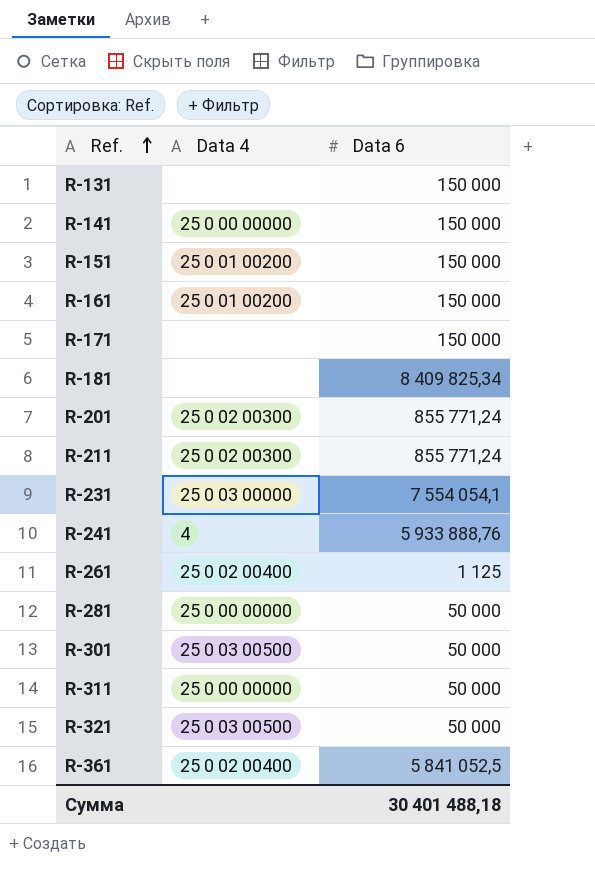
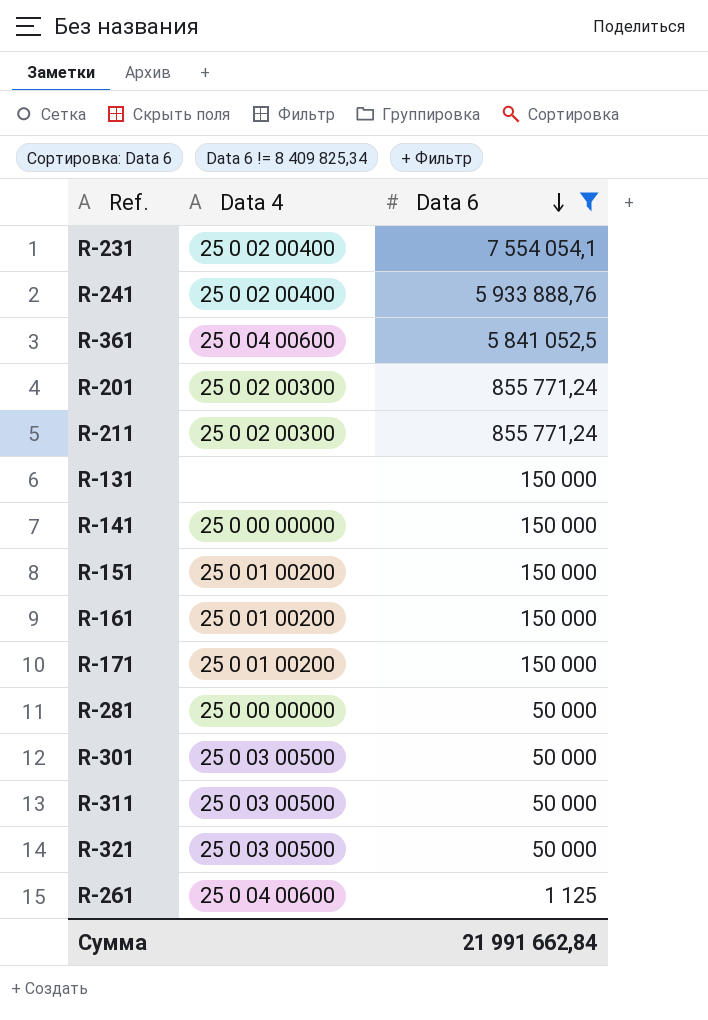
filter: none -> Data 6 != 8 409 825,34
row order: Ref. ascending -> Data 6 descending
R-231 | Data 4: 25 0 03 00000 -> 25 0 02 00400
R-241 | Data 4: 4 -> 25 0 02 00400
R-361 | Data 4: 25 0 02 00400 -> 25 0 04 00600
R-171 | Data 4: none -> 25 0 01 00200
R-311 | Data 4: 25 0 00 00000 -> 25 0 03 00500
R-261 | Data 4: 25 0 02 00400 -> 25 0 04 00600
Сумма | Data 6: 30 401 488,18 -> 21 991 662,84

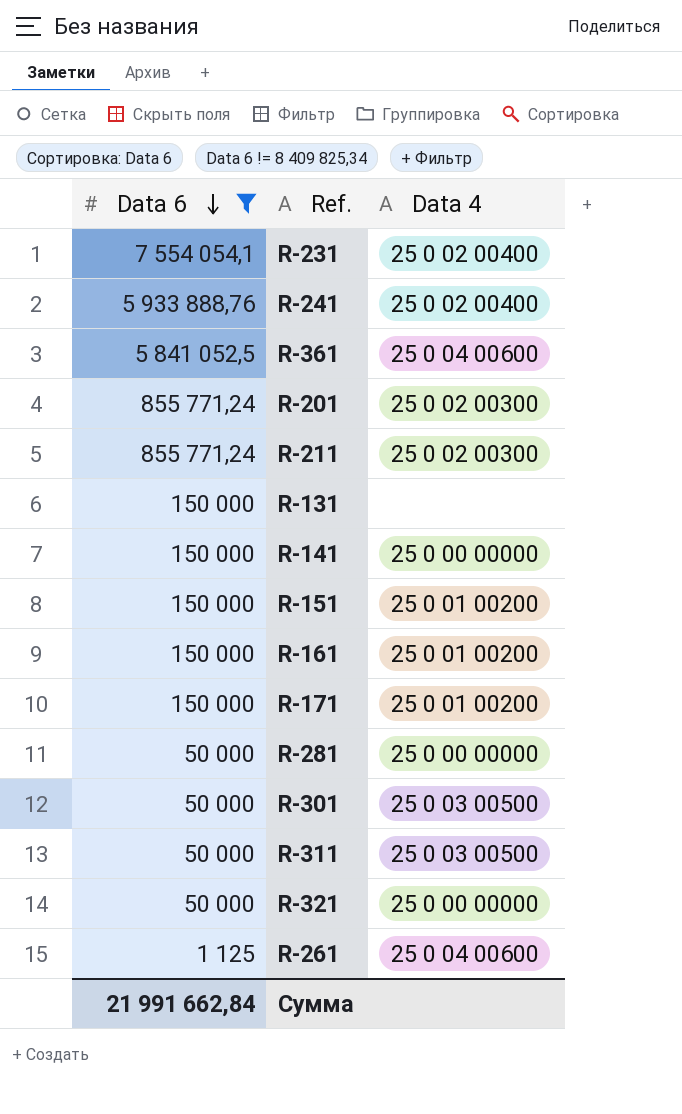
column Data 6 | position: 3 -> 1
R-321 | Data 4: 25 0 03 00500 -> 25 0 00 00000

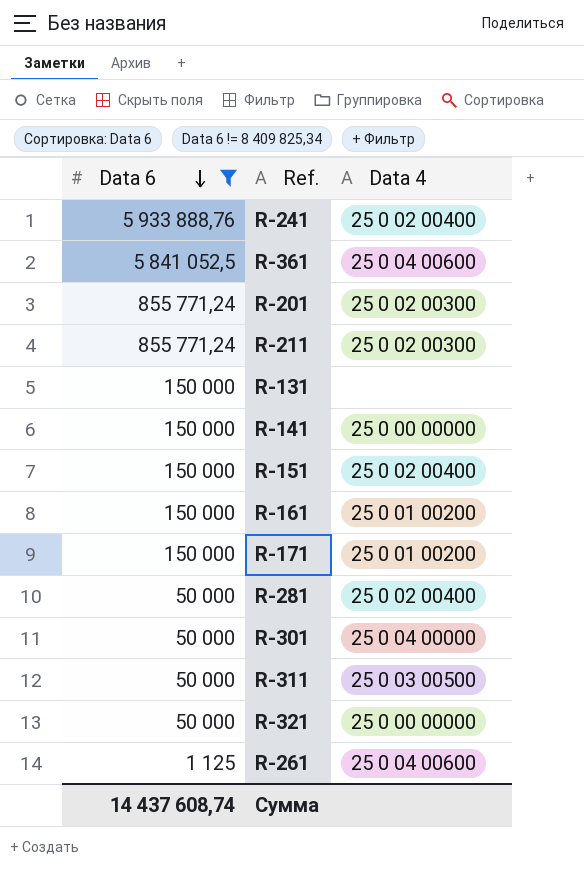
row R-231: 7 554 054,1 | 25 0 02 00400 -> none
R-151 | Data 4: 25 0 01 00200 -> 25 0 02 00400
R-281 | Data 4: 25 0 00 00000 -> 25 0 02 00400
R-301 | Data 4: 25 0 03 00500 -> 25 0 04 00000
Сумма | Data 6: 21 991 662,84 -> 14 437 608,74

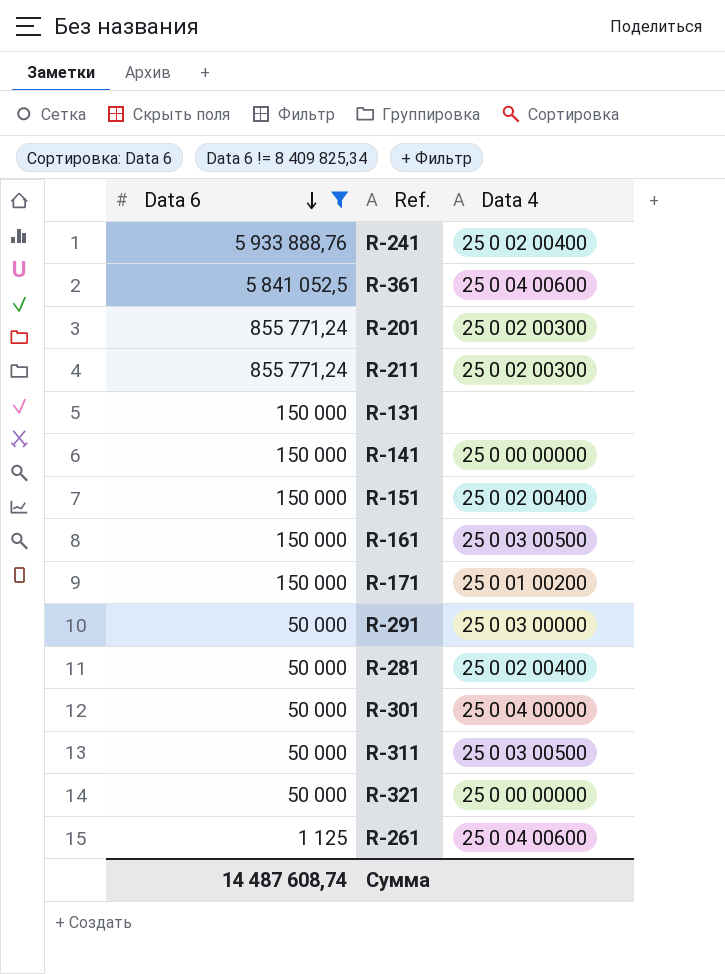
R-161 | Data 4: 25 0 01 00200 -> 25 0 03 00500
row R-291: none -> 50 000 | 25 0 03 00000
Сумма | Data 6: 14 437 608,74 -> 14 487 608,74

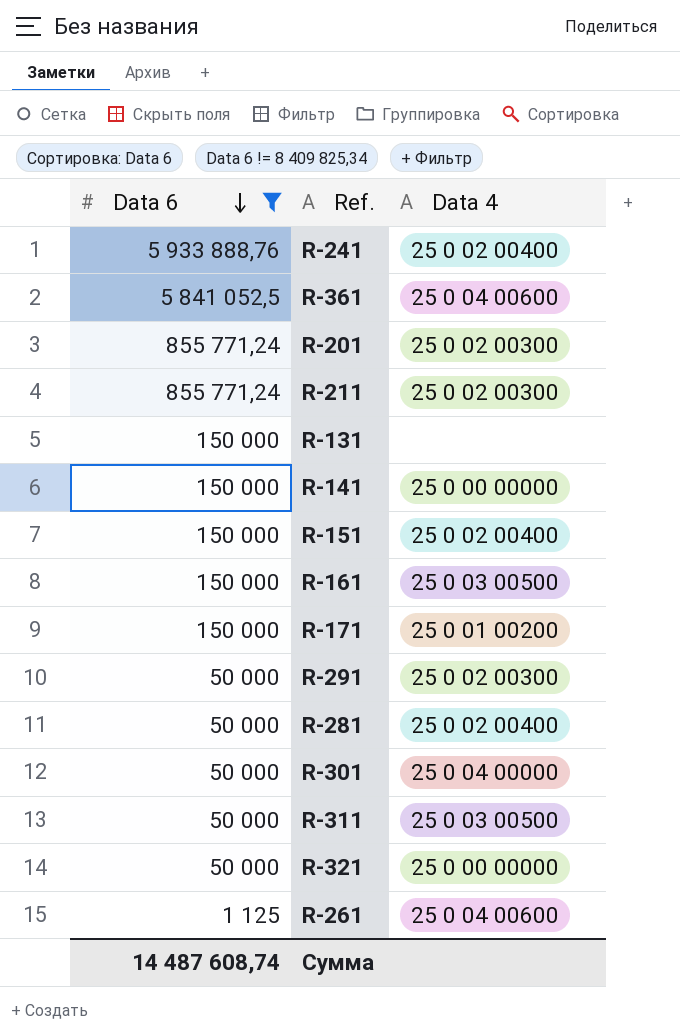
R-291 | Data 4: 25 0 03 00000 -> 25 0 02 00300

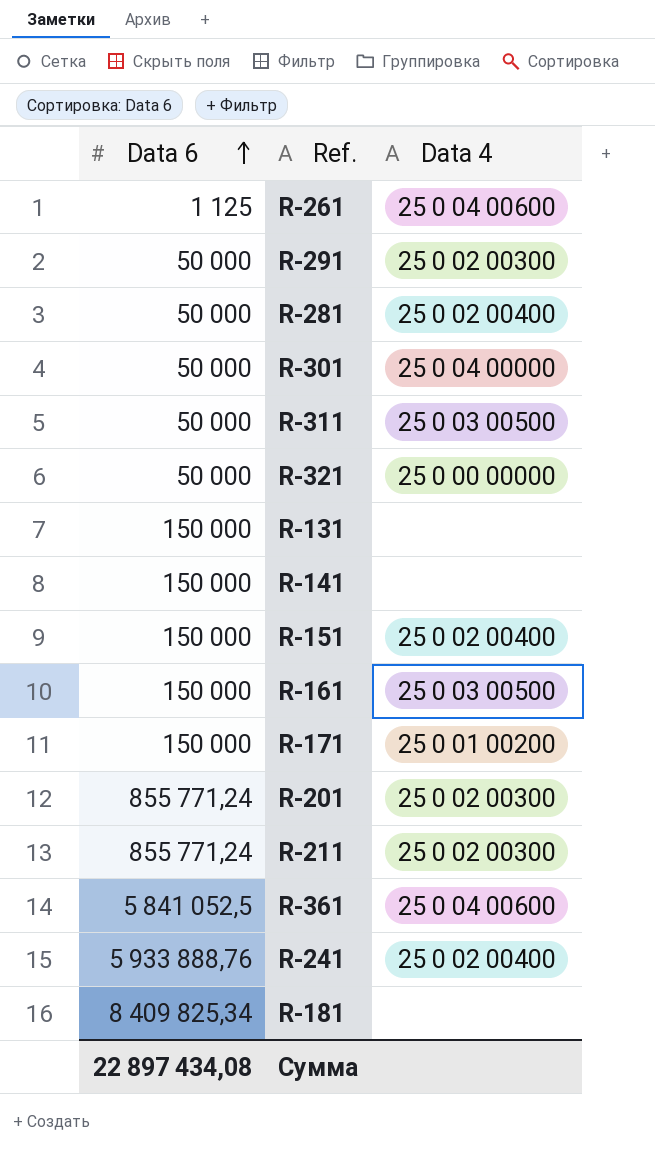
filter: Data 6 != 8 409 825,34 -> none
row order: Data 6 descending -> Data 6 ascending
R-141 | Data 4: 25 0 00 00000 -> none
Сумма | Data 6: 14 487 608,74 -> 22 897 434,08

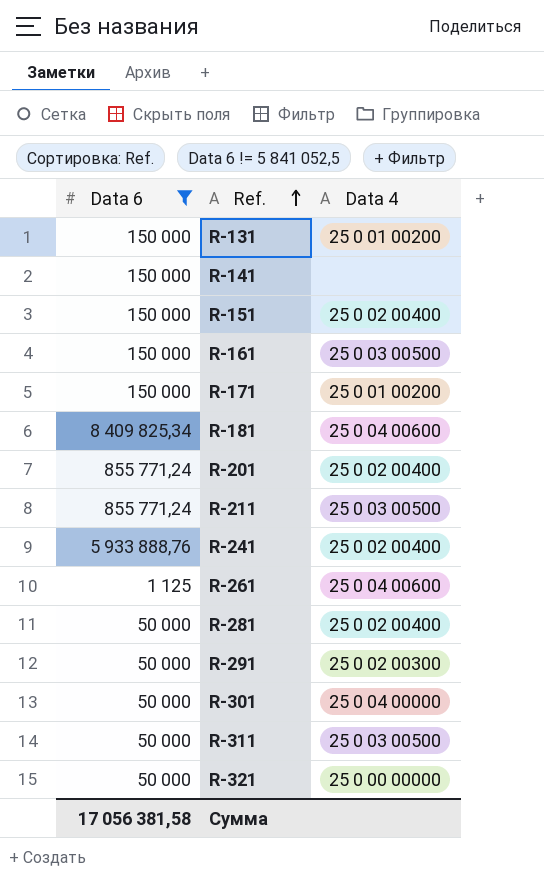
filter: none -> Data 6 != 5 841 052,5
row order: Data 6 ascending -> Ref. ascending
R-131 | Data 4: none -> 25 0 01 00200
R-181 | Data 4: none -> 25 0 04 00600
R-201 | Data 4: 25 0 02 00300 -> 25 0 02 00400
R-211 | Data 4: 25 0 02 00300 -> 25 0 03 00500
Сумма | Data 6: 22 897 434,08 -> 17 056 381,58

